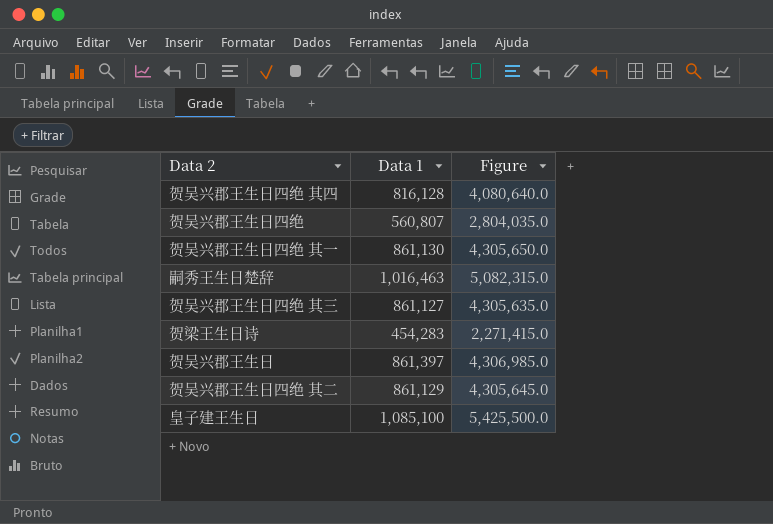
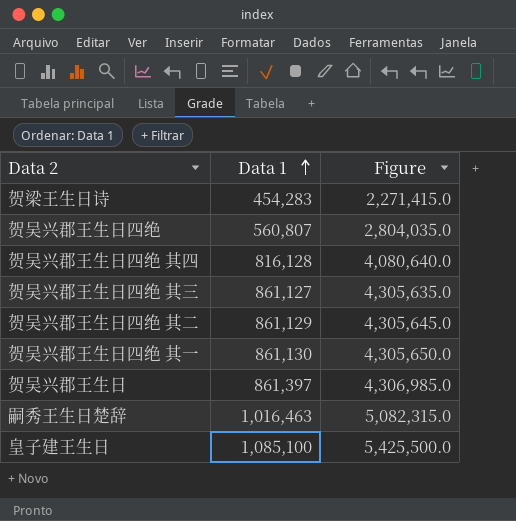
row order: none -> Data 1 ascending

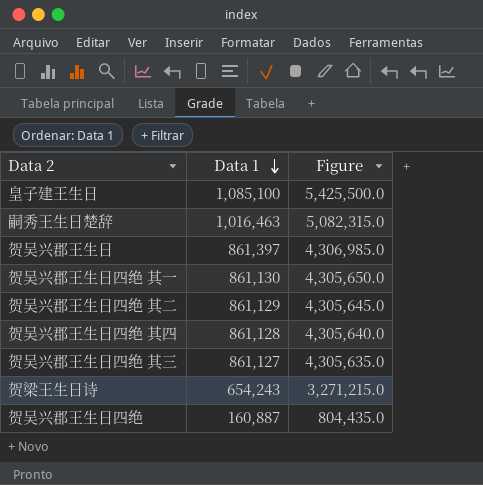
row order: Data 1 ascending -> Data 1 descending
贺吴兴郡王生日四绝 其四 | Data 1: 816,128 -> 861,128
贺吴兴郡王生日四绝 其四 | Figure: 4,080,640.0 -> 4,305,640.0
贺梁王生日诗 | Data 1: 454,283 -> 654,243
贺梁王生日诗 | Figure: 2,271,415.0 -> 3,271,215.0
贺吴兴郡王生日四绝 | Data 1: 560,807 -> 160,887
贺吴兴郡王生日四绝 | Figure: 2,804,035.0 -> 804,435.0

